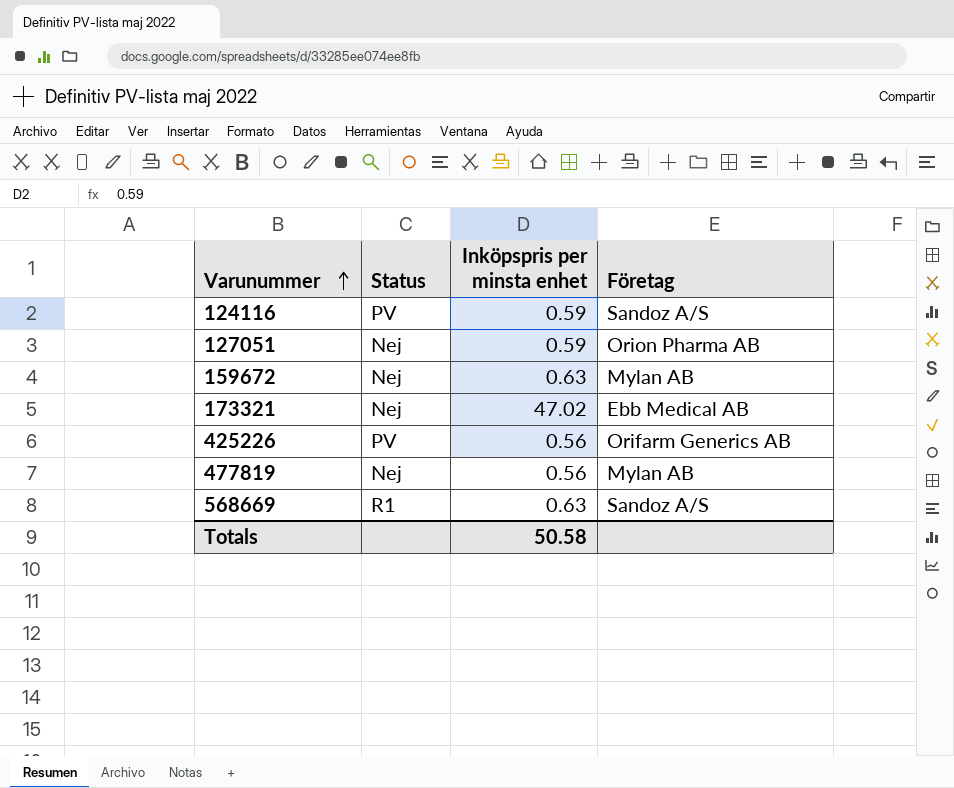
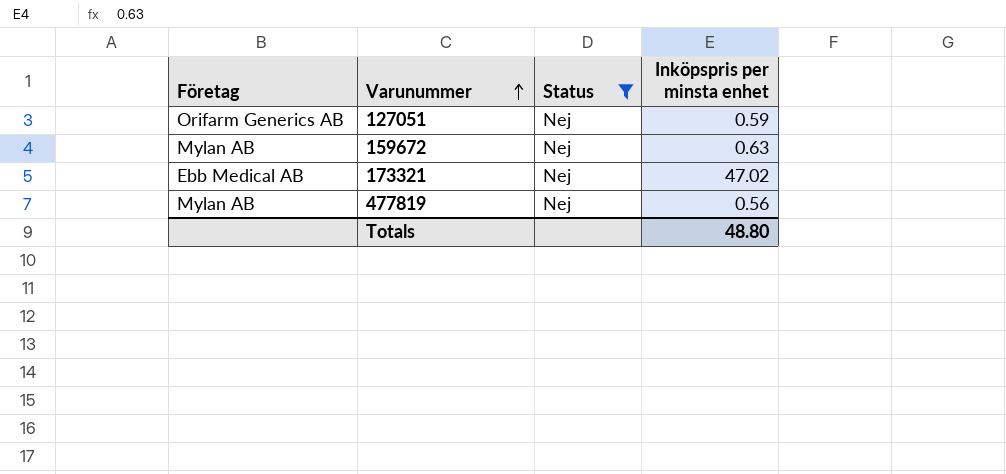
filter: none -> Status = Nej
column Företag | position: 4 -> 1
127051 | Företag: Orion Pharma AB -> Orifarm Generics AB
Totals | Inköpspris per minsta enhet: 50.58 -> 48.80

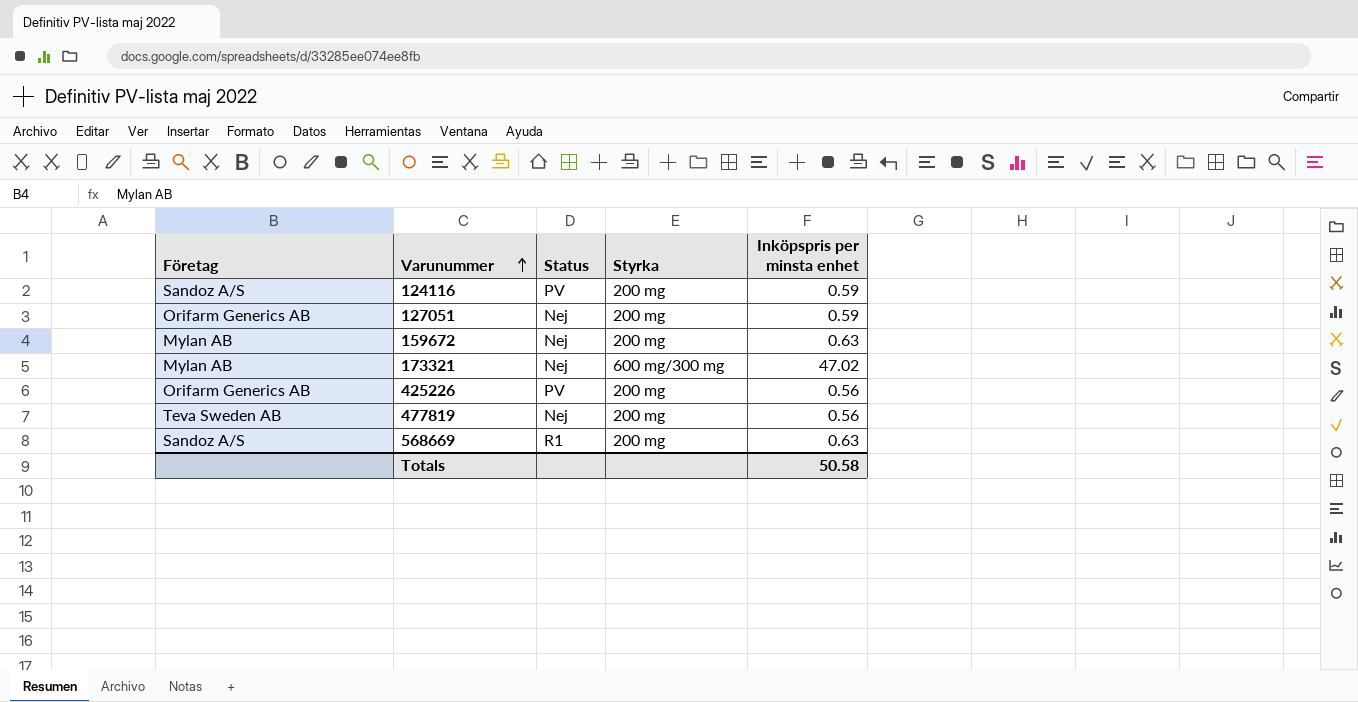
filter: Status = Nej -> none
column Styrka | position: none -> 4
173321 | Företag: Ebb Medical AB -> Mylan AB
477819 | Företag: Mylan AB -> Teva Sweden AB
Totals | Inköpspris per minsta enhet: 48.80 -> 50.58

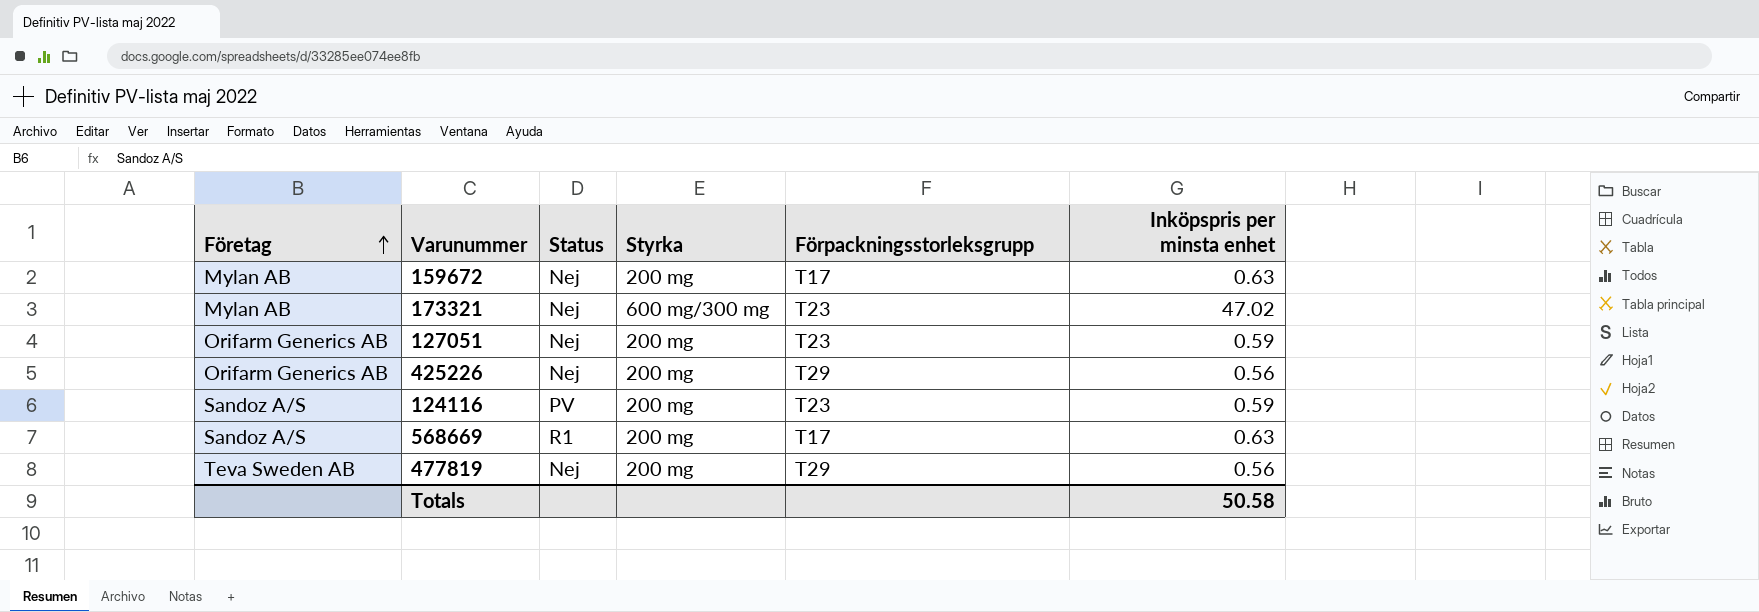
row order: Varunummer ascending -> Företag ascending
column Förpackningsstorleksgrupp | position: none -> 5
425226 | Status: PV -> Nej

